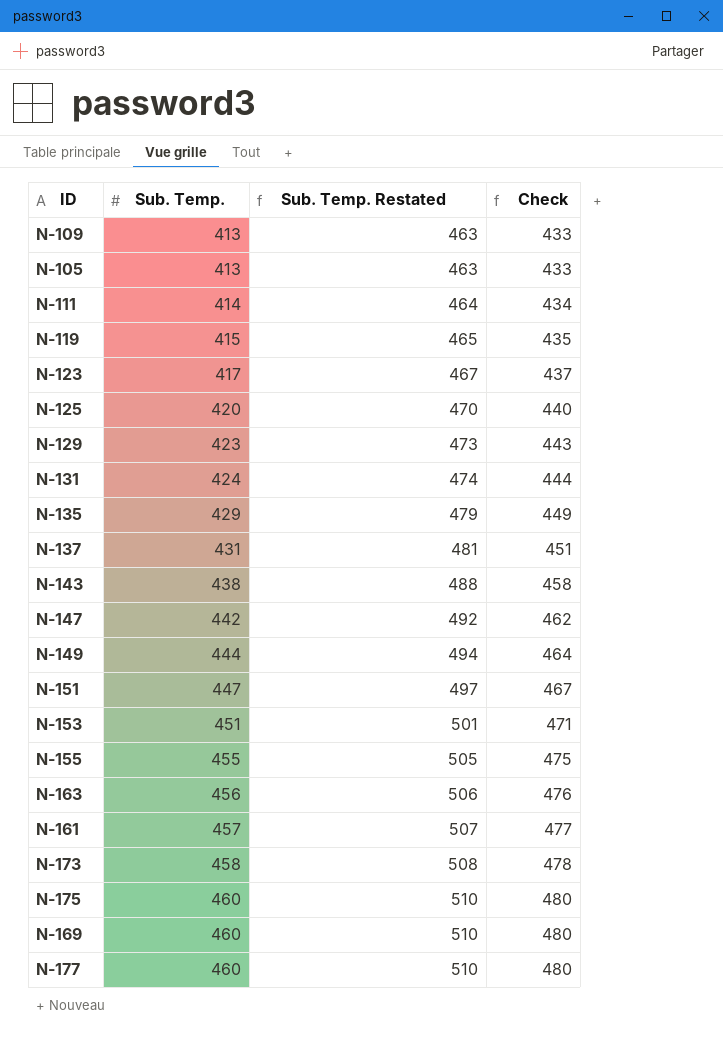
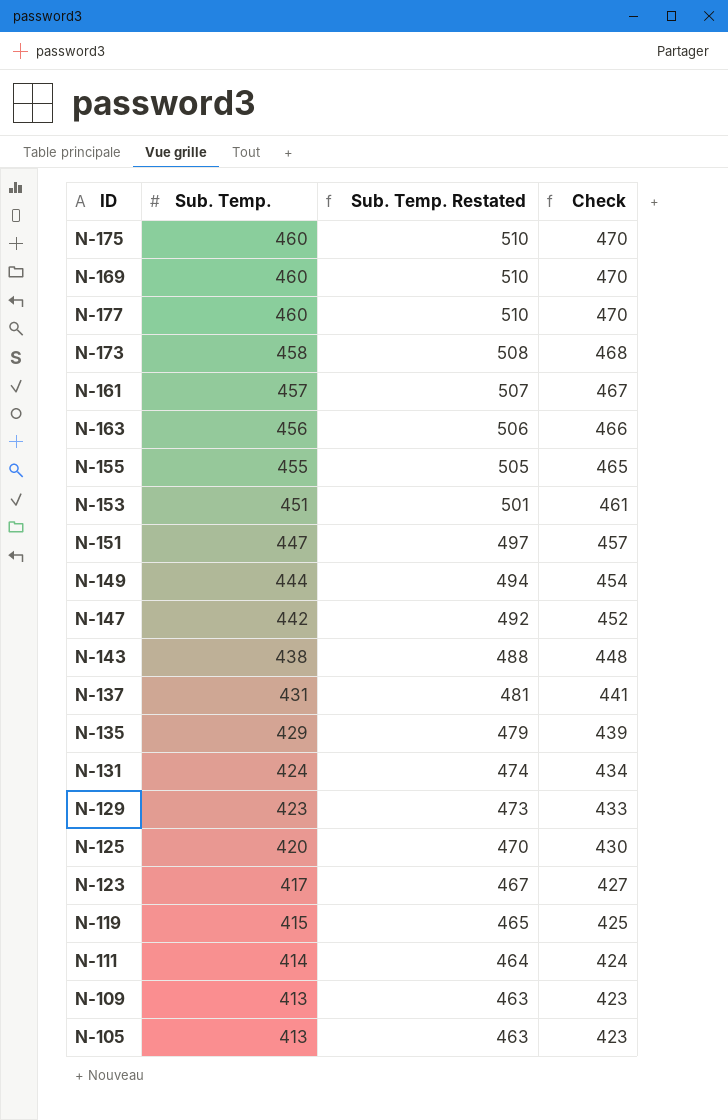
row order: Sub. Temp. ascending -> Sub. Temp. descending
column Check | formula: [Sub. Temp.] + 20 -> [Sub. Temp.] + 10

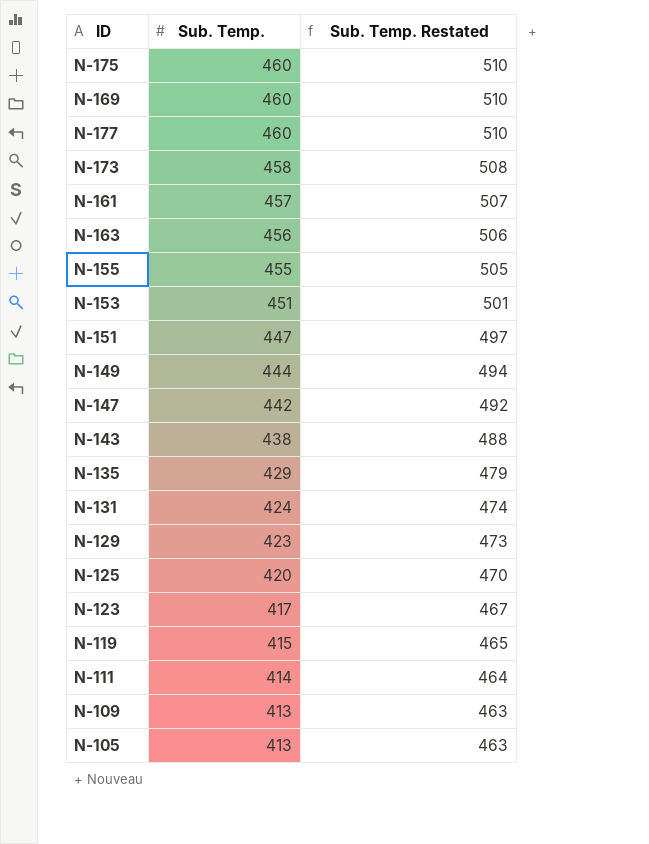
column Check | formula: [Sub. Temp.] + 10 -> none
row N-137: 431 | 481 | 441 -> none

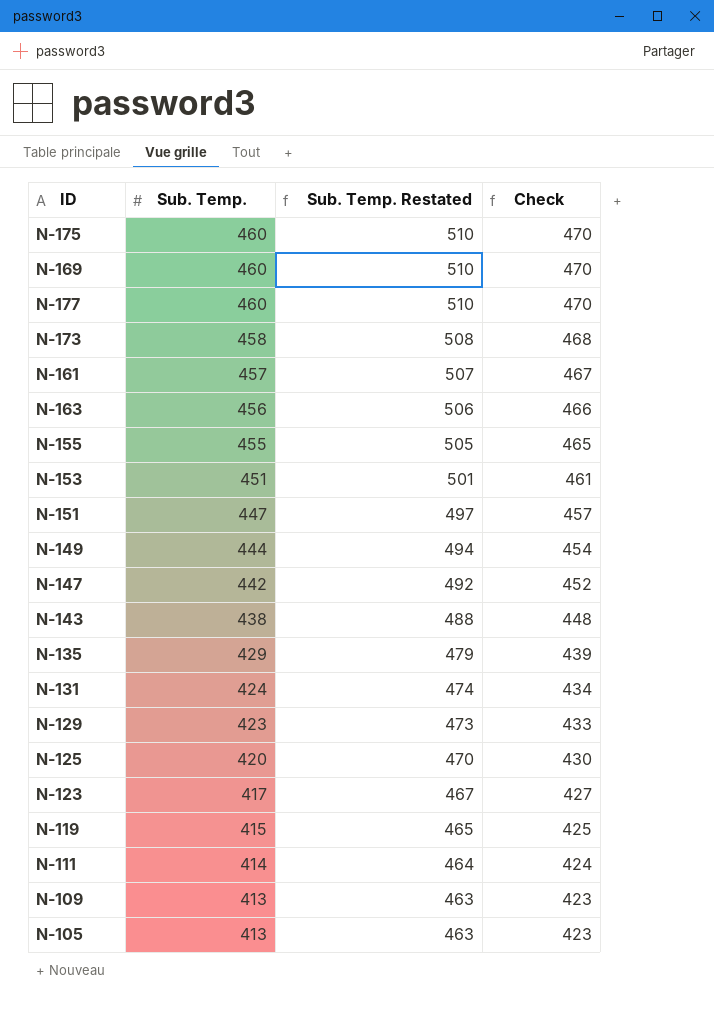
column Check | formula: none -> [Sub. Temp.] + 10

